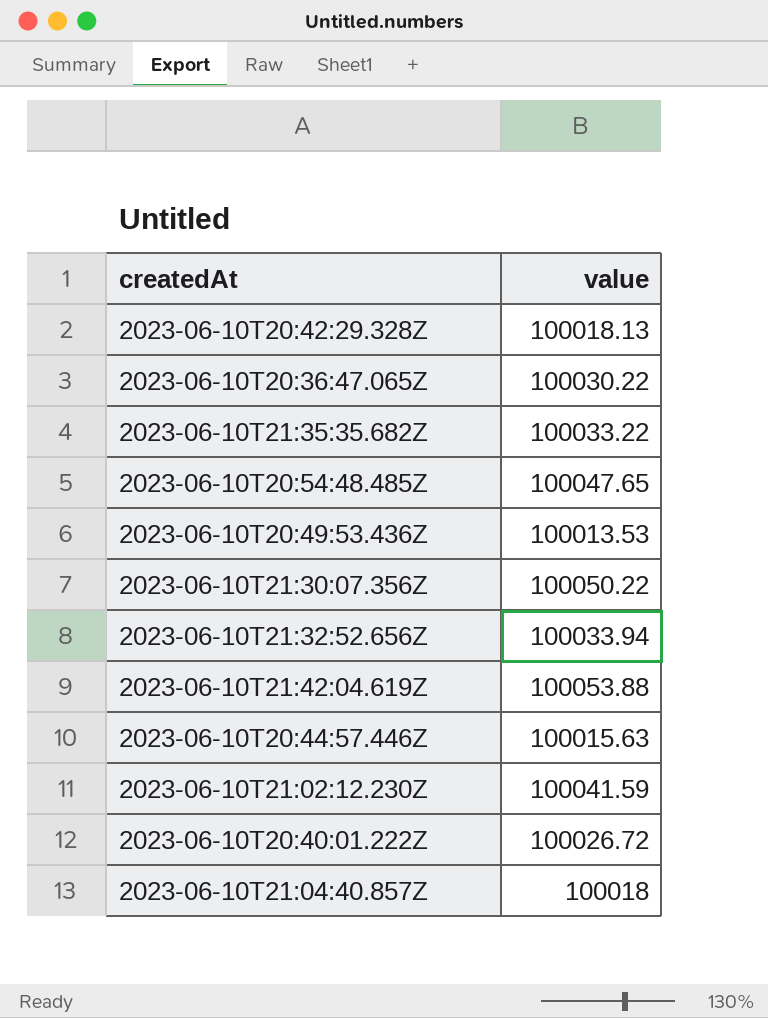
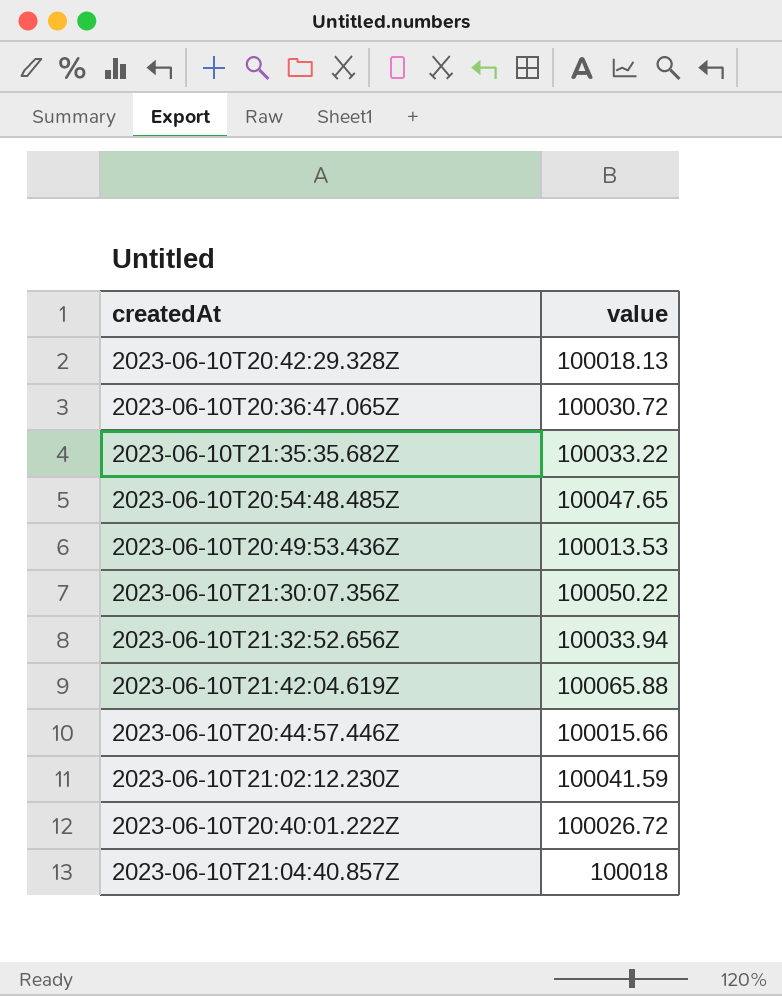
2023-06-10T20:36:47.065Z | value: 100030.22 -> 100030.72
2023-06-10T21:42:04.619Z | value: 100053.88 -> 100065.88
2023-06-10T20:44:57.446Z | value: 100015.63 -> 100015.66

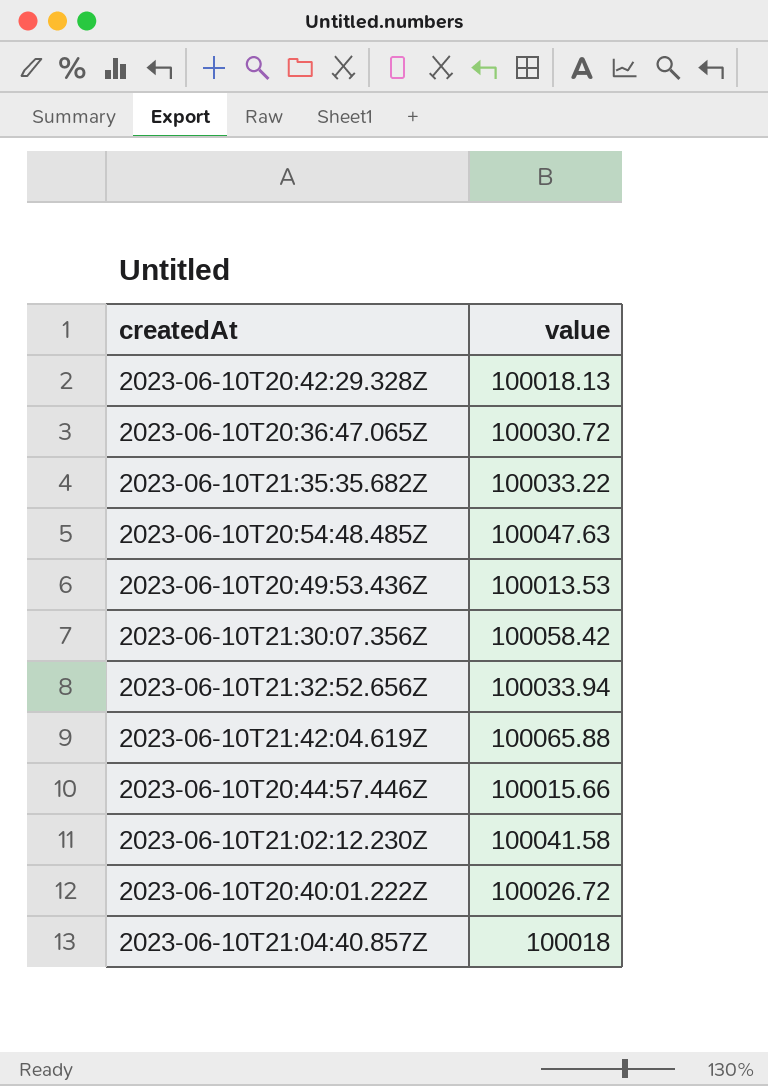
2023-06-10T20:54:48.485Z | value: 100047.65 -> 100047.63
2023-06-10T21:30:07.356Z | value: 100050.22 -> 100058.42
2023-06-10T21:02:12.230Z | value: 100041.59 -> 100041.58

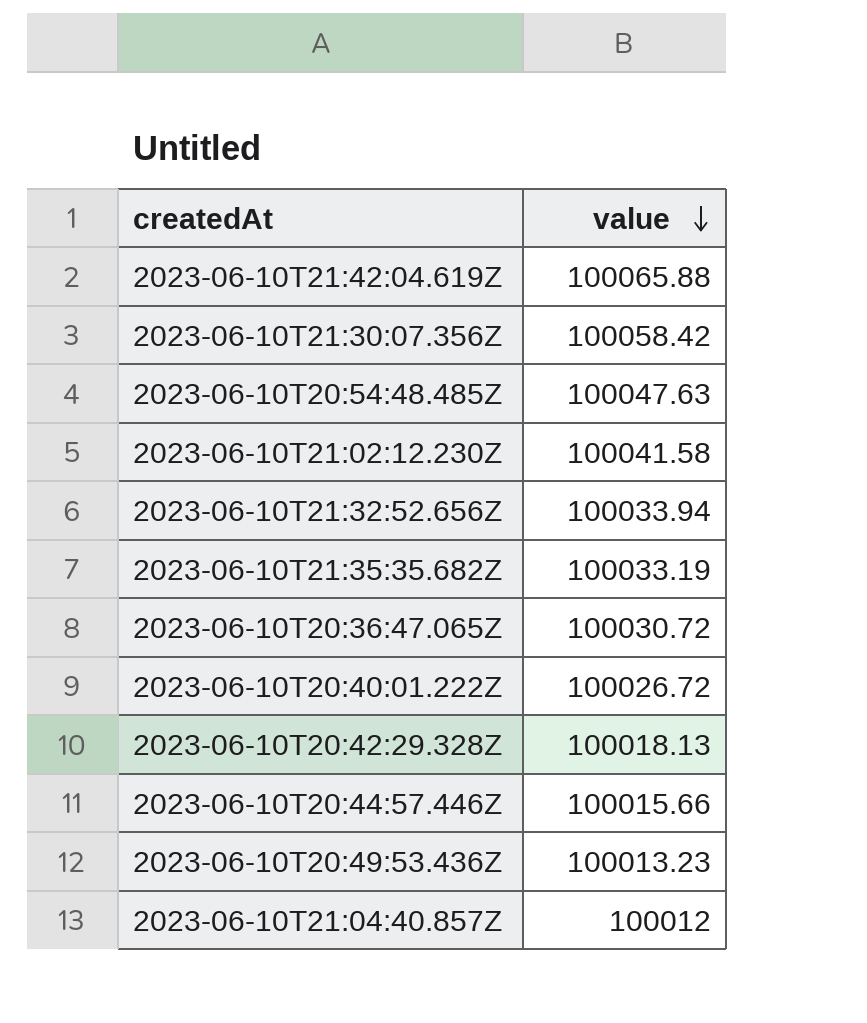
row order: none -> value descending
2023-06-10T21:35:35.682Z | value: 100033.22 -> 100033.19
2023-06-10T20:49:53.436Z | value: 100013.53 -> 100013.23
2023-06-10T21:04:40.857Z | value: 100018 -> 100012

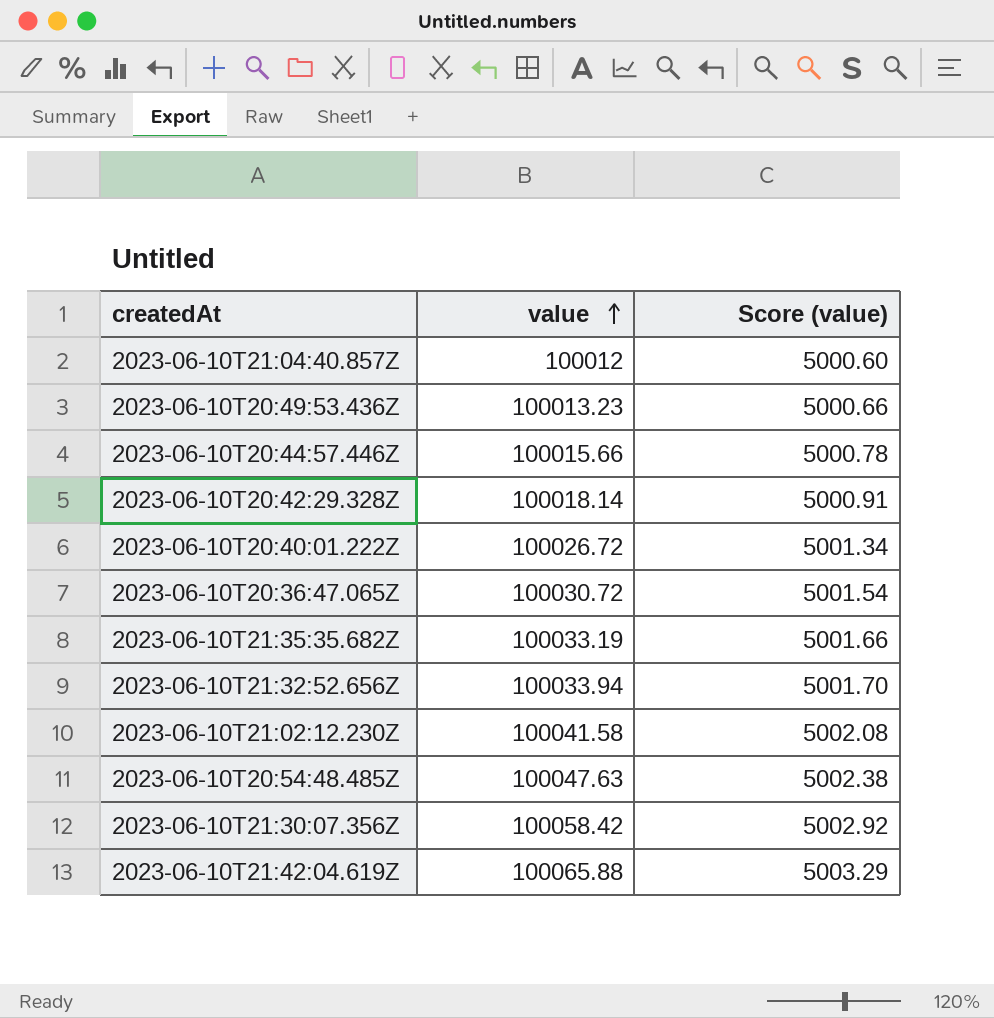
row order: value descending -> value ascending
column Score (value) | formula: none -> [value] * 0.05
2023-06-10T20:42:29.328Z | value: 100018.13 -> 100018.14

